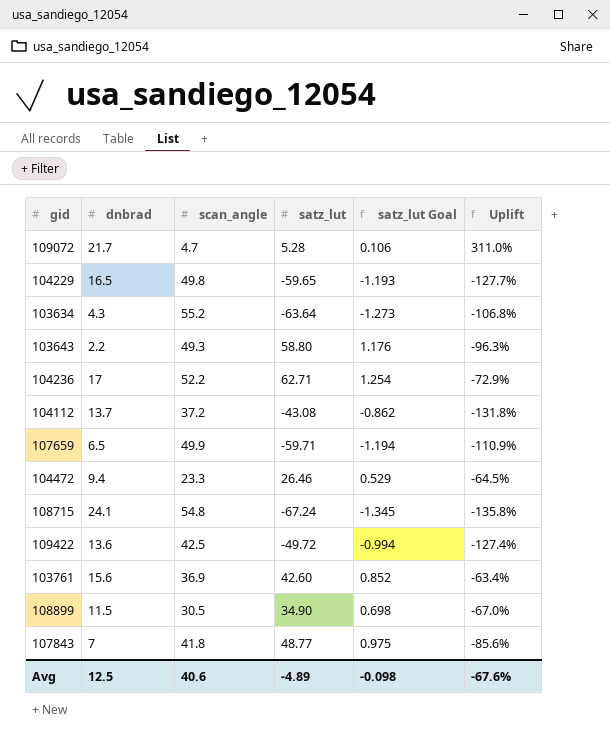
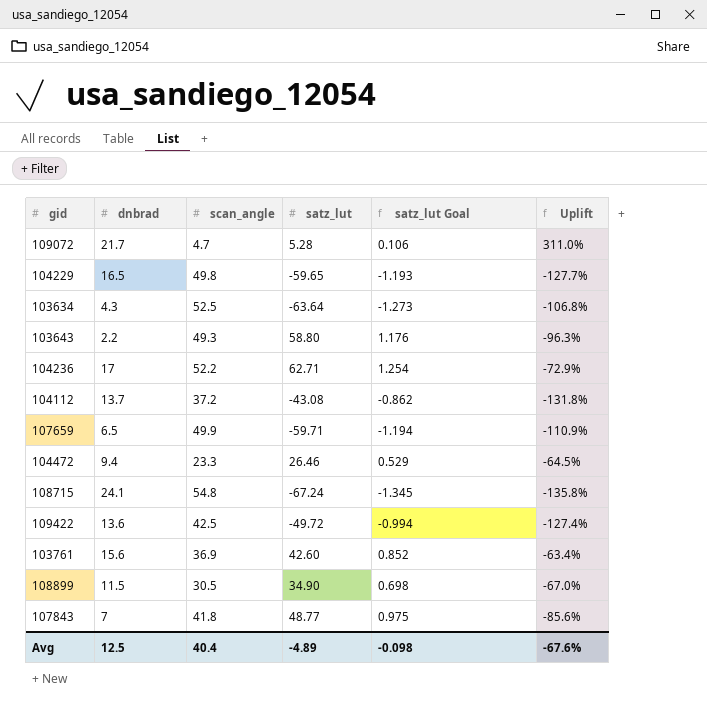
103634 | scan_angle: 55.2 -> 52.5
Avg | scan_angle: 40.6 -> 40.4

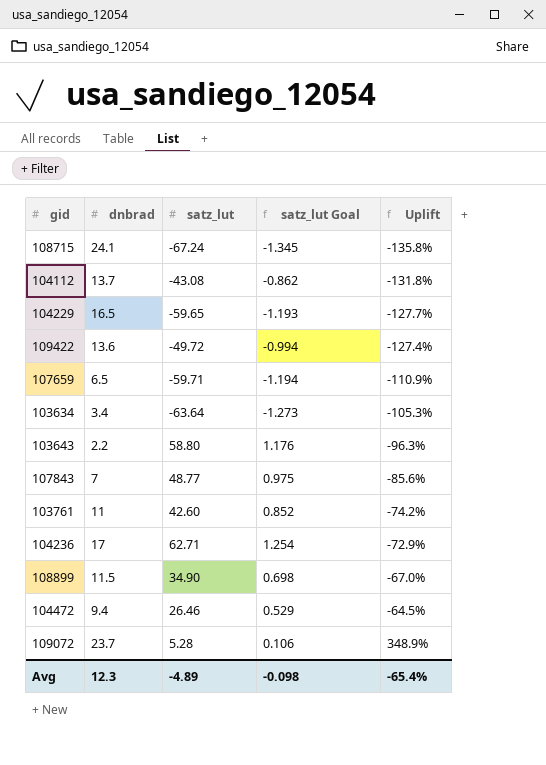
row order: none -> Uplift ascending
column scan_angle | position: 3 -> none
103634 | dnbrad: 4.3 -> 3.4
103634 | Uplift: -106.8% -> -105.3%
103761 | dnbrad: 15.6 -> 11
103761 | Uplift: -63.4% -> -74.2%
109072 | dnbrad: 21.7 -> 23.7
109072 | Uplift: 311.0% -> 348.9%
Avg | dnbrad: 12.5 -> 12.3
Avg | Uplift: -67.6% -> -65.4%

